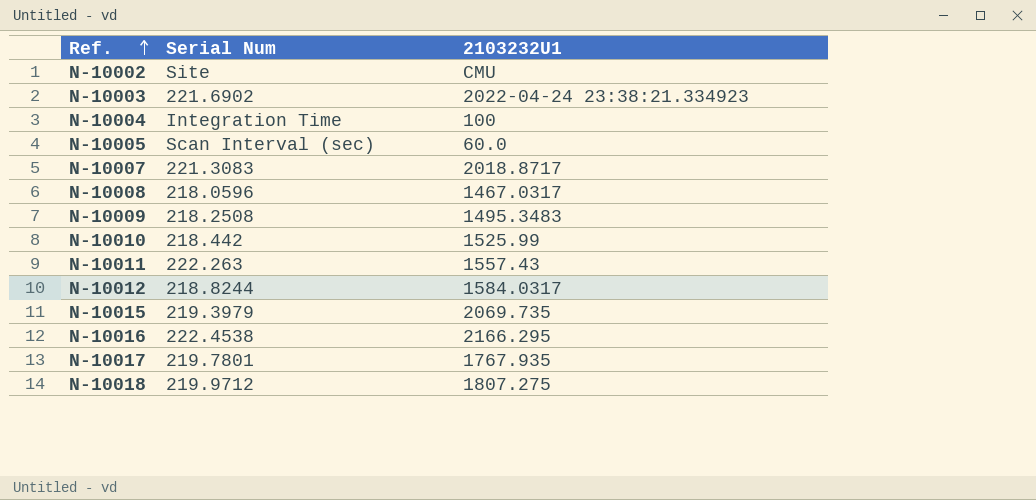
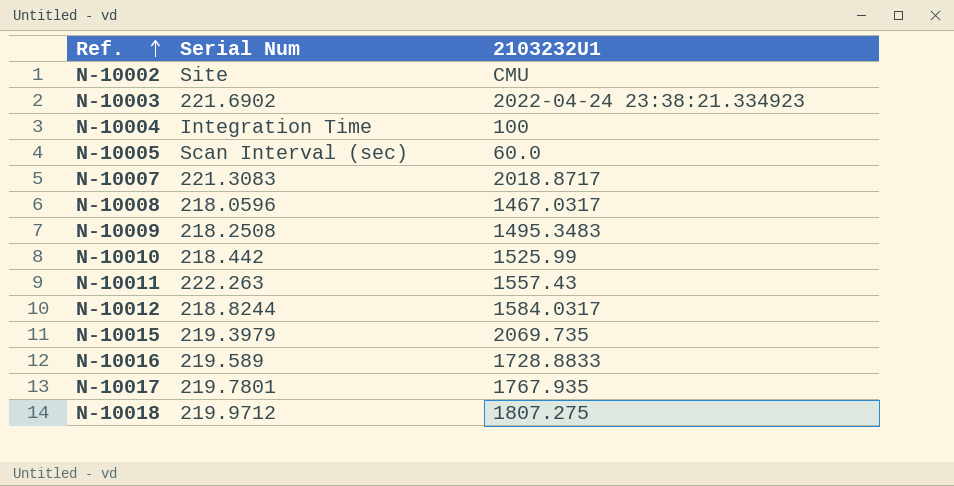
N-10016 | Serial Num: 222.4538 -> 219.589
N-10016 | 2103232U1: 2166.295 -> 1728.8833

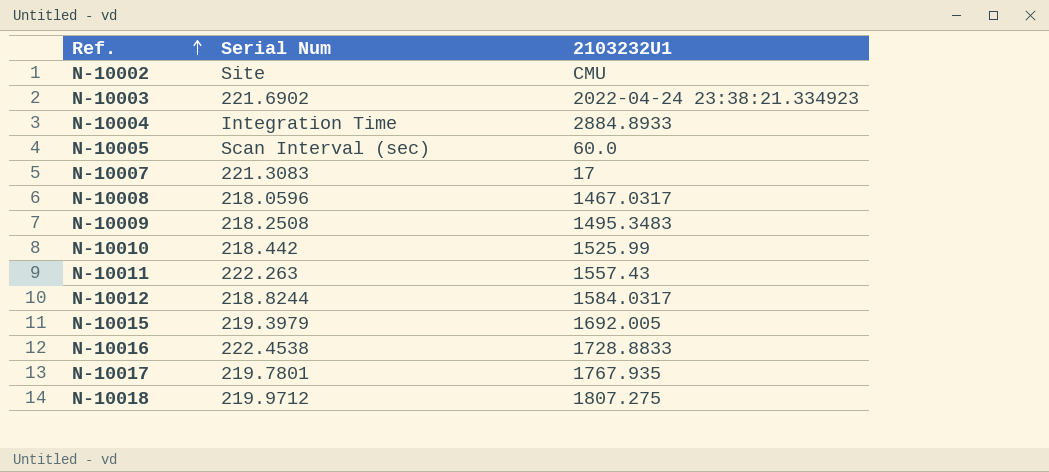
N-10004 | 2103232U1: 100 -> 2884.8933
N-10007 | 2103232U1: 2018.8717 -> 17
N-10015 | 2103232U1: 2069.735 -> 1692.005
N-10016 | Serial Num: 219.589 -> 222.4538

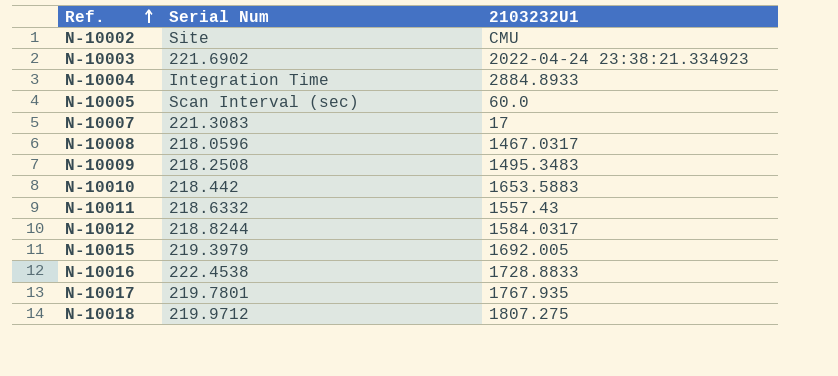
N-10010 | 2103232U1: 1525.99 -> 1653.5883
N-10011 | Serial Num: 222.263 -> 218.6332

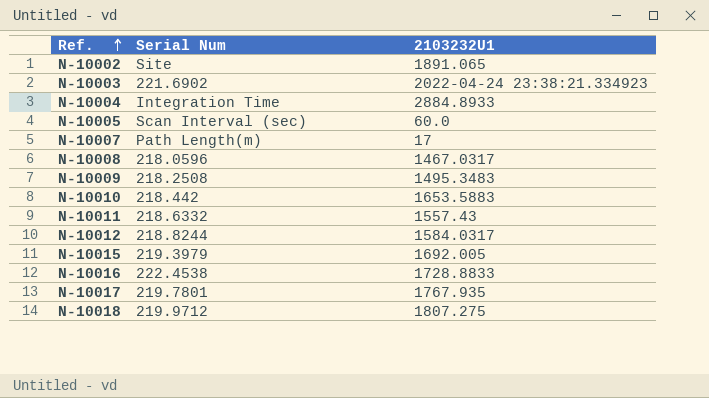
N-10002 | 2103232U1: CMU -> 1891.065
N-10007 | Serial Num: 221.3083 -> Path Length(m)

